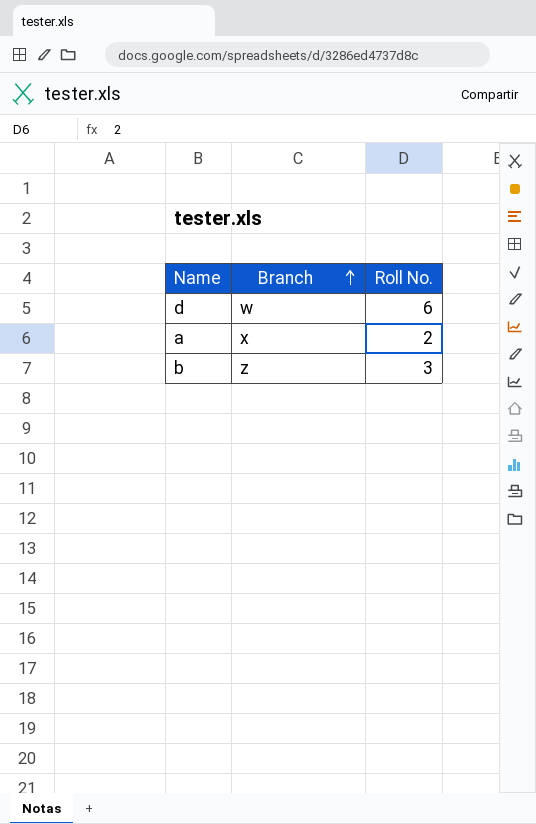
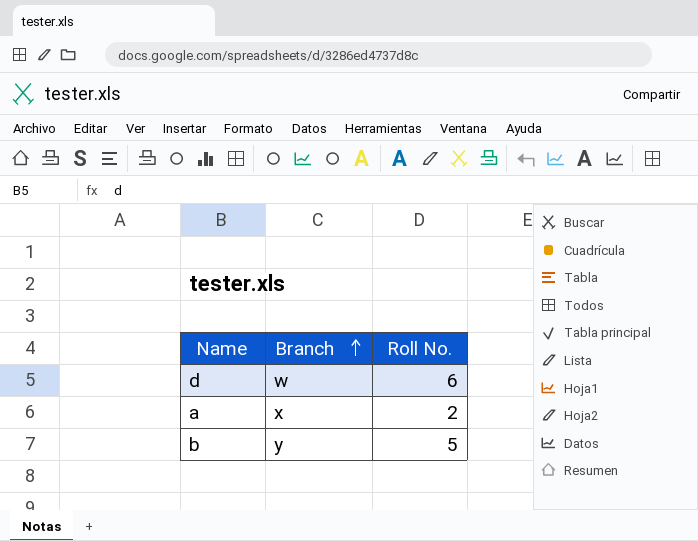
b | Branch: z -> y
b | Roll No.: 3 -> 5

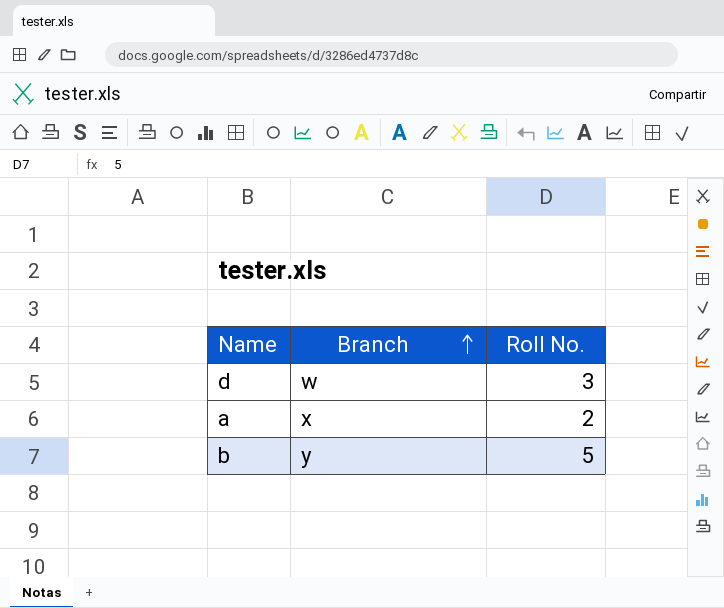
d | Roll No.: 6 -> 3

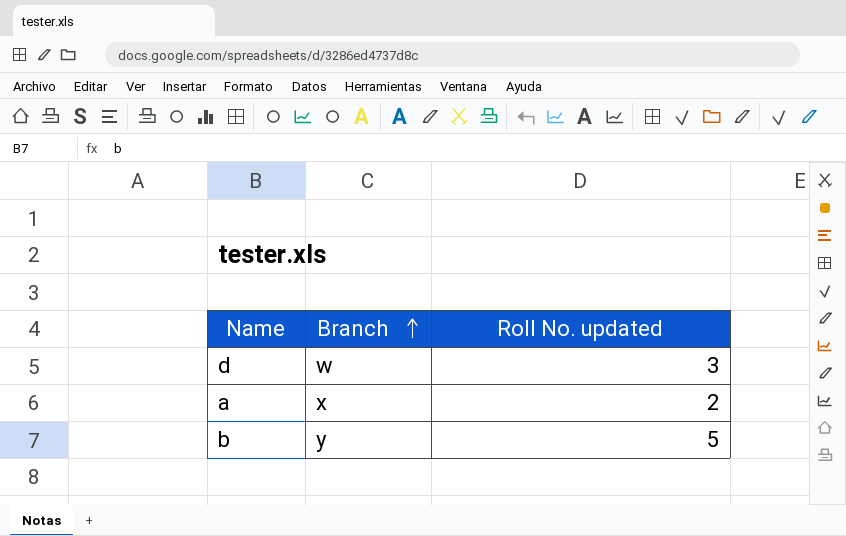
column name: Roll No. -> Roll No. updated

